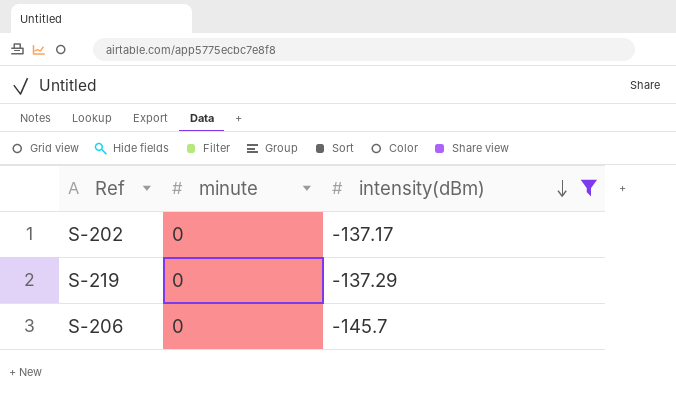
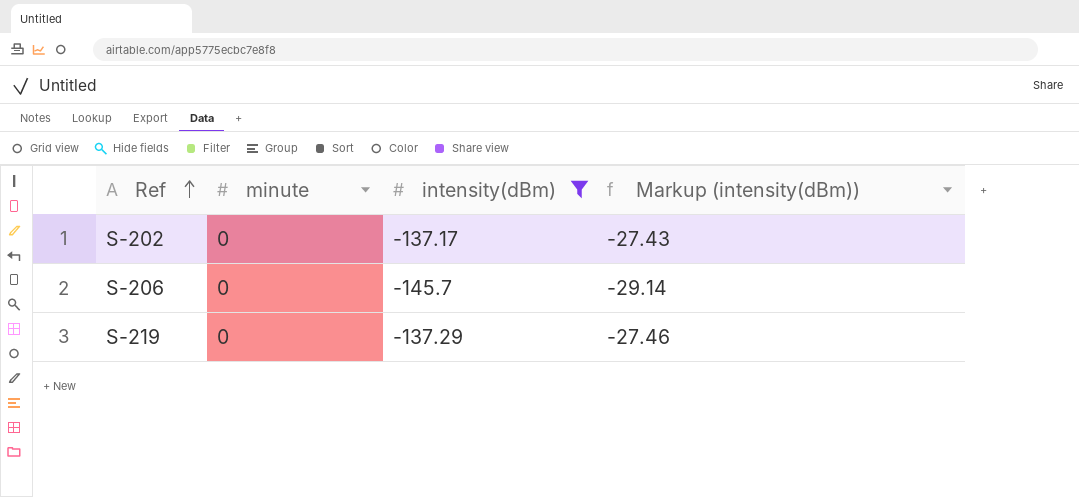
row order: intensity(dBm) descending -> Ref ascending
column Markup (intensity(dBm)) | formula: none -> [intensity(dBm)] * 0.2

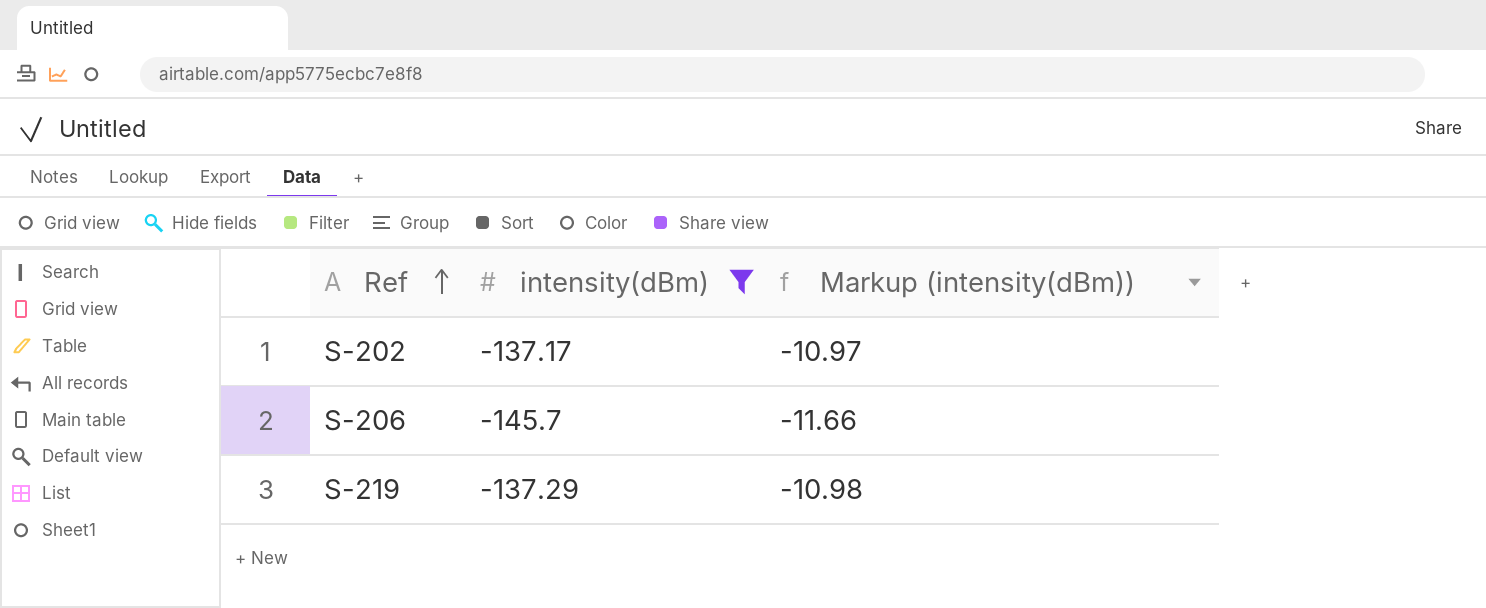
column minute | position: 2 -> none
column Markup (intensity(dBm)) | formula: [intensity(dBm)] * 0.2 -> [intensity(dBm)] * 0.08

